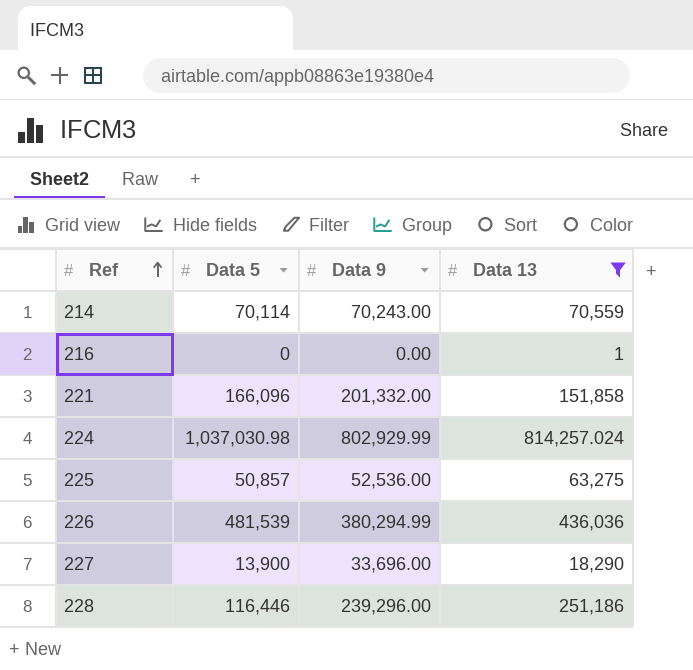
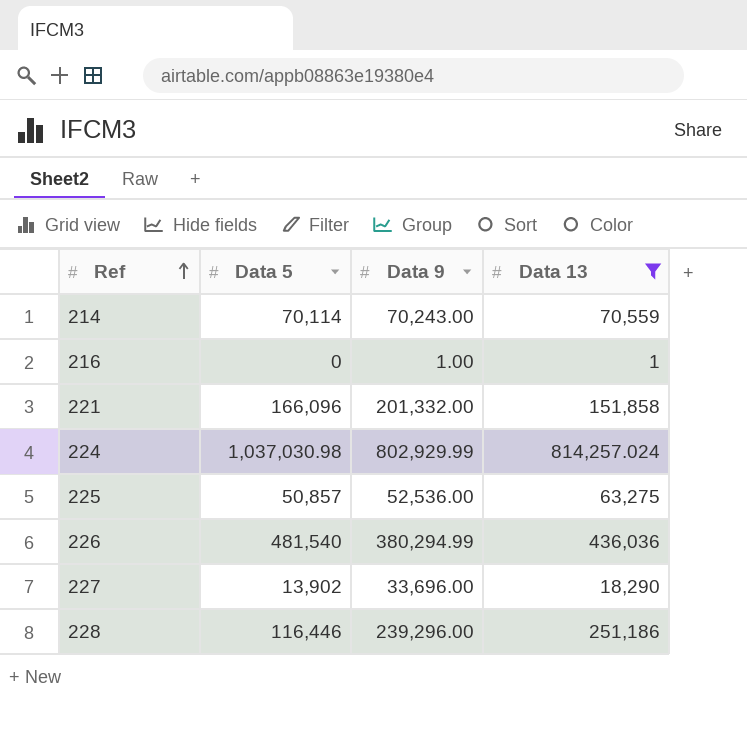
216 | Data 9: 0.00 -> 1.00
226 | Data 5: 481,539 -> 481,540
227 | Data 5: 13,900 -> 13,902

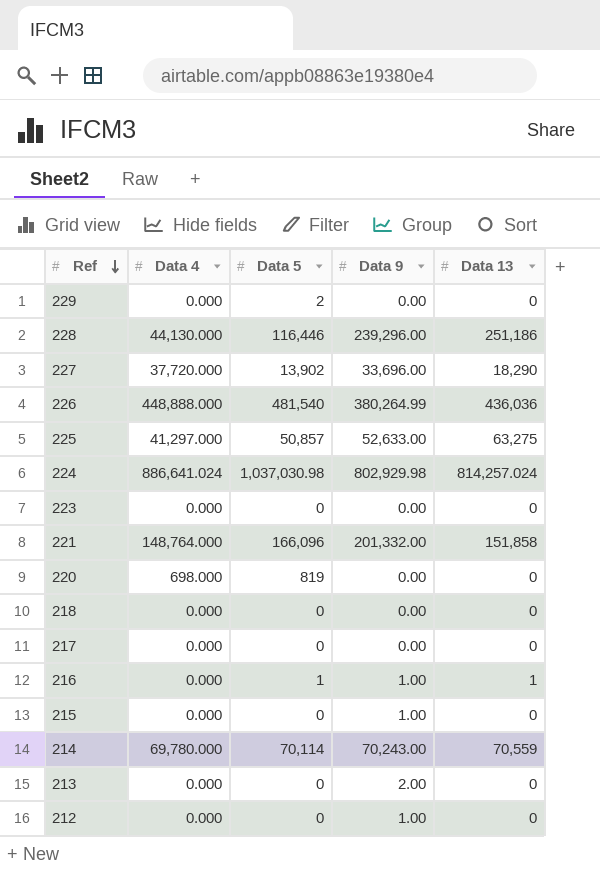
filter: Data 13 != 0 -> none
row order: Ref ascending -> Ref descending
column Data 4 | position: none -> 2
226 | Data 9: 380,294.99 -> 380,264.99
225 | Data 9: 52,536.00 -> 52,633.00
224 | Data 9: 802,929.99 -> 802,929.98
216 | Data 5: 0 -> 1

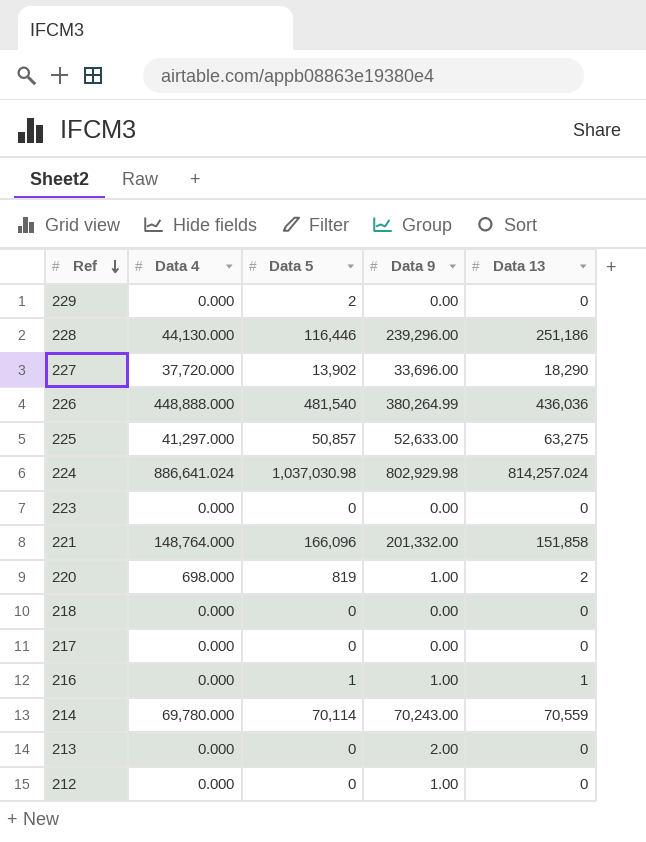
row 215: 0.000 | 0 | 1.00 | 0 -> none
220 | Data 9: 0.00 -> 1.00
220 | Data 13: 0 -> 2

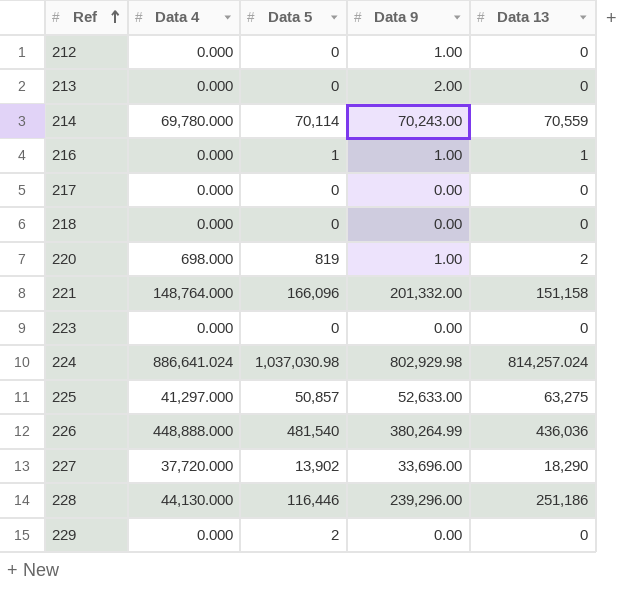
row order: Ref descending -> Ref ascending
221 | Data 13: 151,858 -> 151,158

